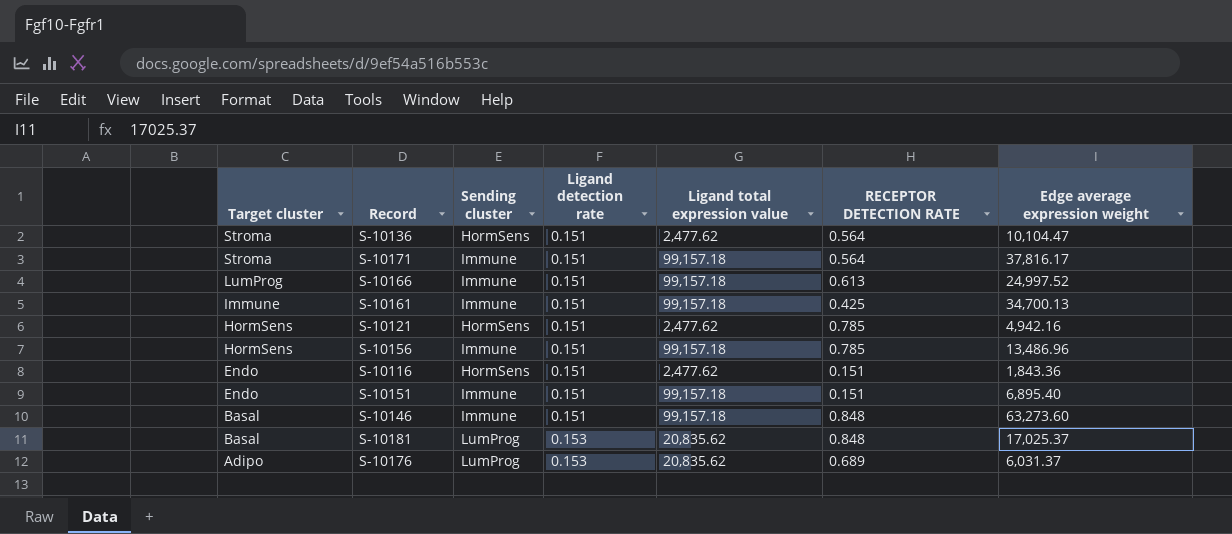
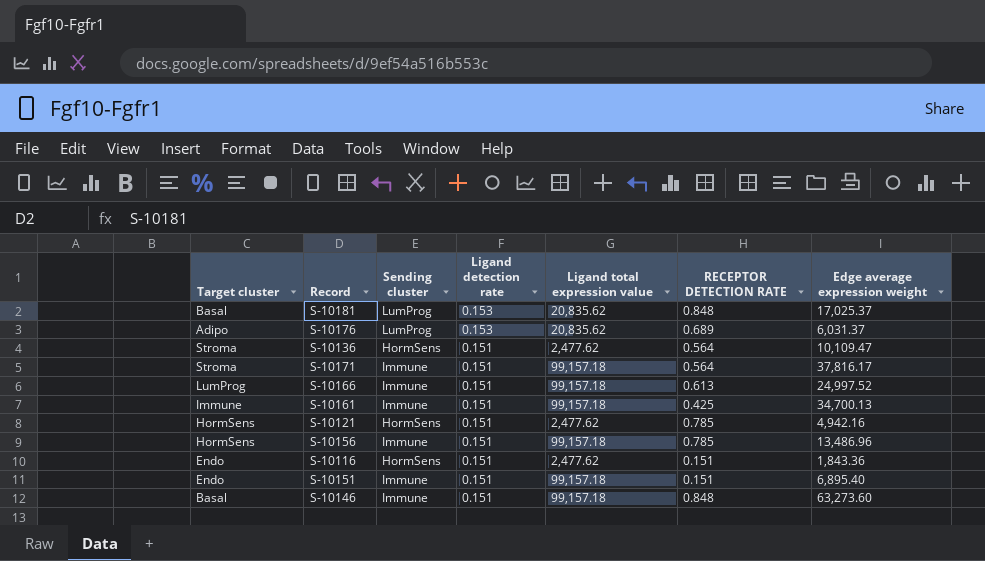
row order: Target cluster descending -> Ligand detection rate descending
S-10136 | Edge average expression weight: 10,104.47 -> 10,109.47

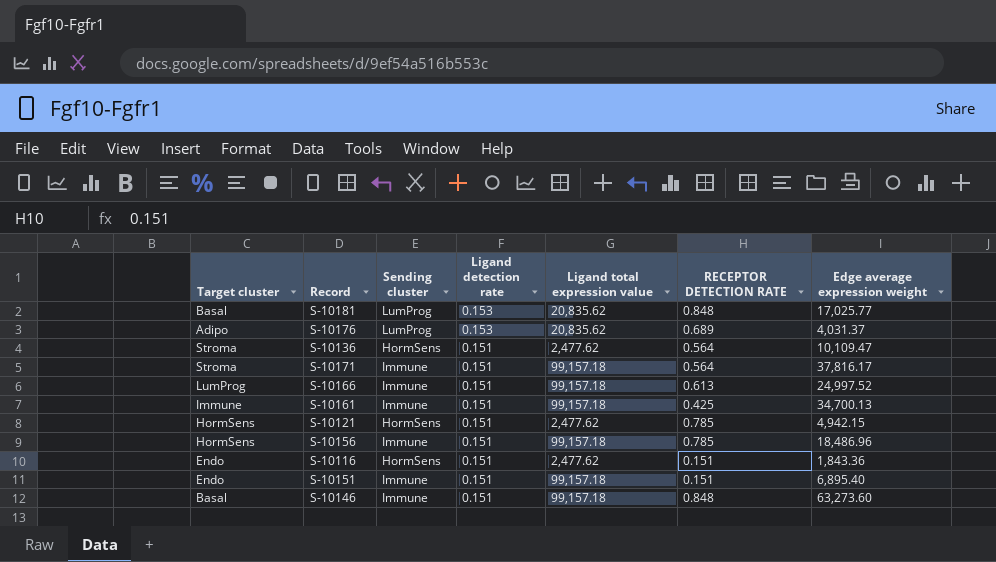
S-10181 | Edge average expression weight: 17,025.37 -> 17,025.77
S-10176 | Edge average expression weight: 6,031.37 -> 4,031.37
S-10121 | Edge average expression weight: 4,942.16 -> 4,942.15
S-10156 | Edge average expression weight: 13,486.96 -> 18,486.96

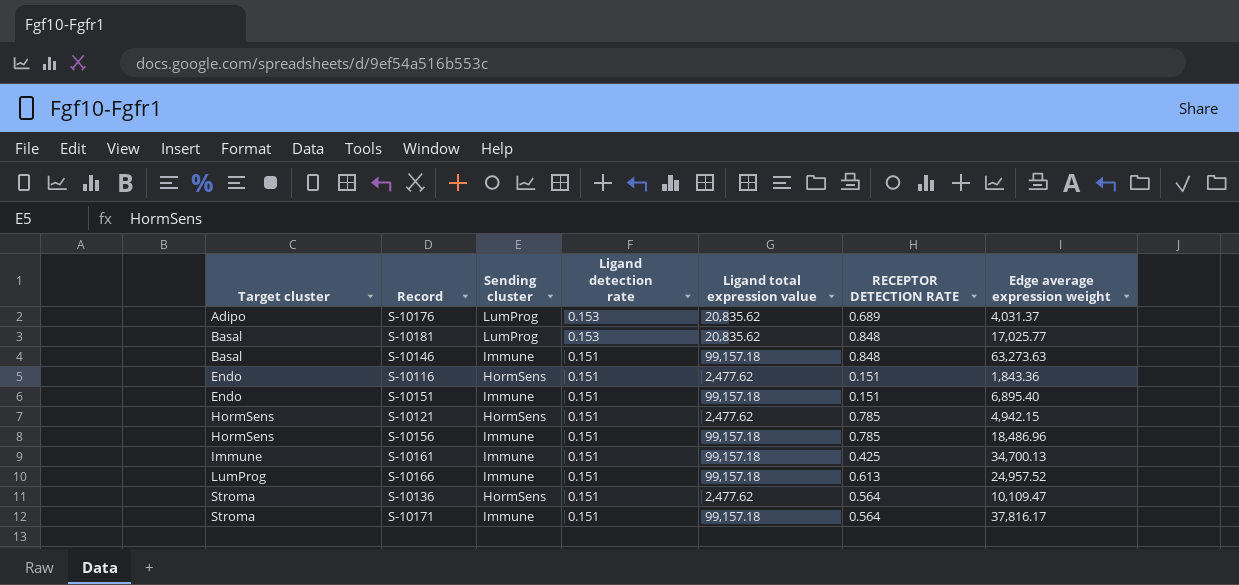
row order: Ligand detection rate descending -> Target cluster ascending
S-10146 | Edge average expression weight: 63,273.60 -> 63,273.63
S-10166 | Edge average expression weight: 24,997.52 -> 24,957.52

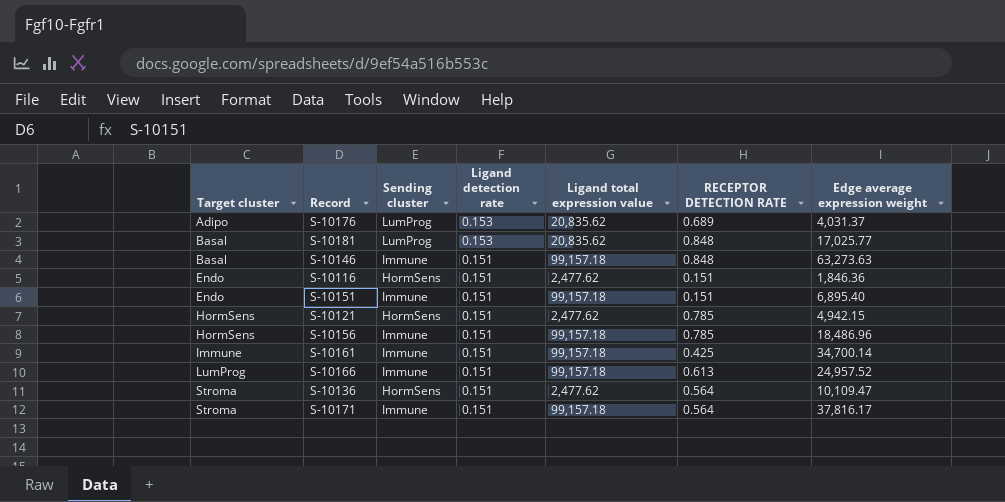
S-10116 | Edge average expression weight: 1,843.36 -> 1,846.36
S-10161 | Edge average expression weight: 34,700.13 -> 34,700.14

